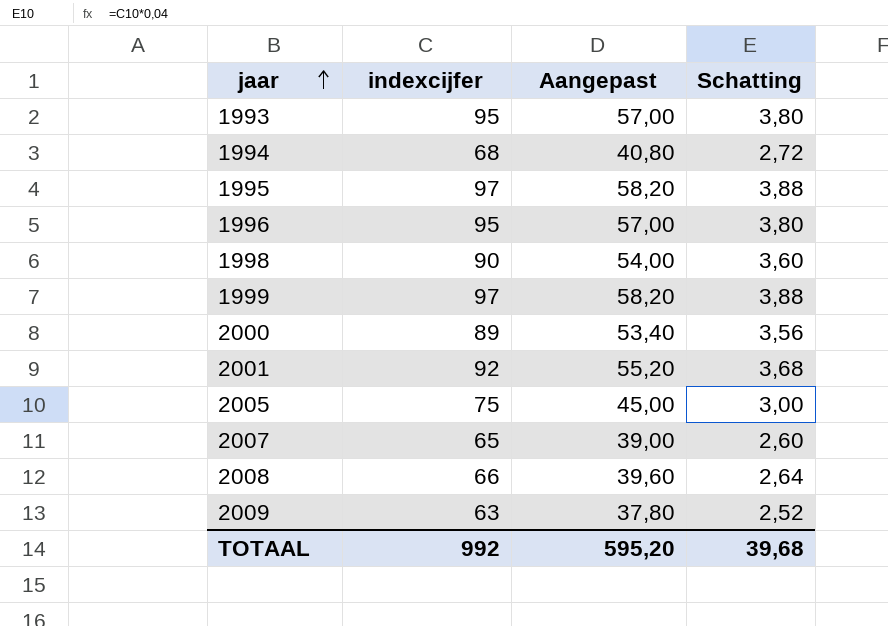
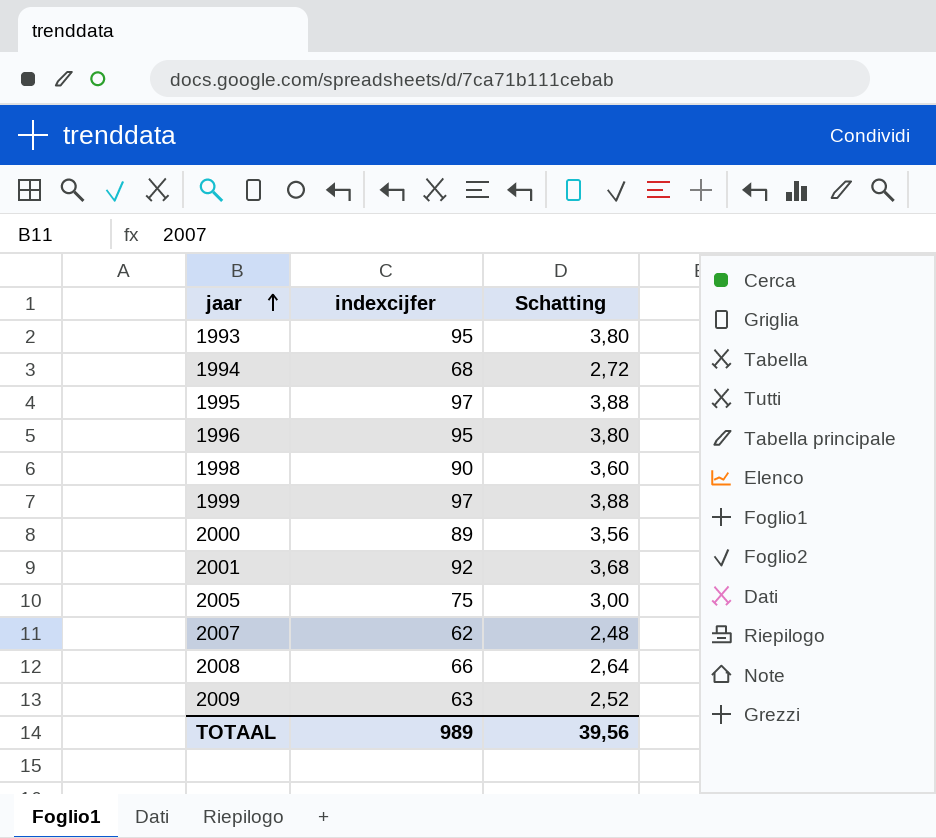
column Aangepast | formula: [indexcijfer] * 0,6 -> none
2007 | indexcijfer: 65 -> 62
2007 | Schatting: 2,60 -> 2,48
TOTAAL | indexcijfer: 992 -> 989
TOTAAL | Schatting: 39,68 -> 39,56

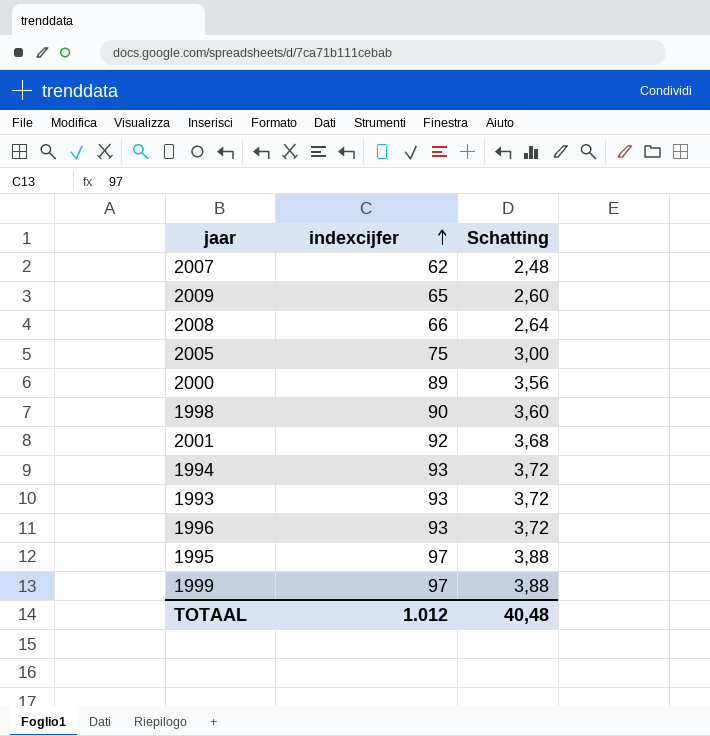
row order: jaar ascending -> indexcijfer ascending
2009 | indexcijfer: 63 -> 65
2009 | Schatting: 2,52 -> 2,60
1994 | indexcijfer: 68 -> 93
1994 | Schatting: 2,72 -> 3,72
1993 | indexcijfer: 95 -> 93
1993 | Schatting: 3,80 -> 3,72
1996 | indexcijfer: 95 -> 93
1996 | Schatting: 3,80 -> 3,72
TOTAAL | indexcijfer: 989 -> 1.012
TOTAAL | Schatting: 39,56 -> 40,48

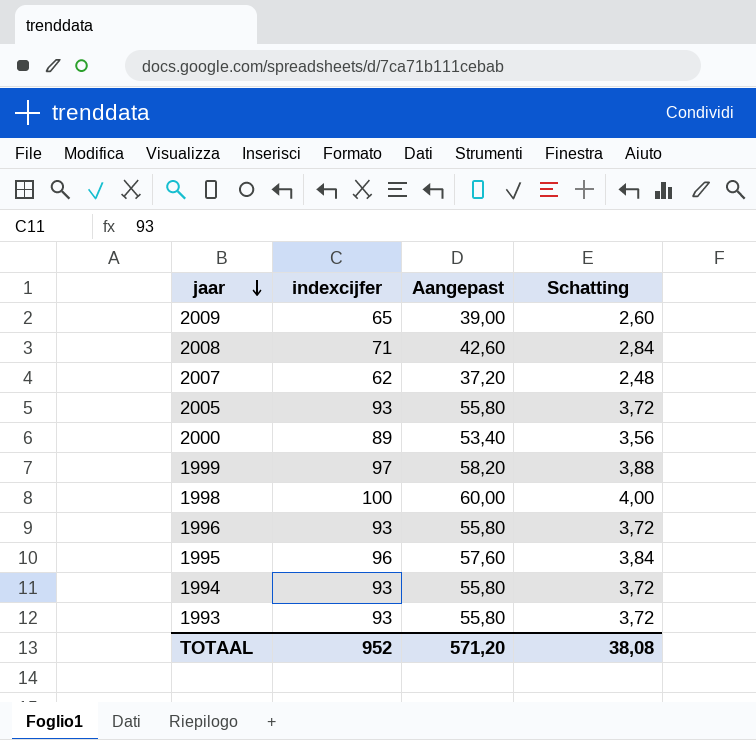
row order: indexcijfer ascending -> jaar descending
column Aangepast | formula: none -> [indexcijfer] * 0,6
row 2001: 92 | 3,68 -> none
2008 | indexcijfer: 66 -> 71
2008 | Schatting: 2,64 -> 2,84
2005 | indexcijfer: 75 -> 93
2005 | Schatting: 3,00 -> 3,72
1998 | indexcijfer: 90 -> 100
1998 | Schatting: 3,60 -> 4,00
1995 | indexcijfer: 97 -> 96
1995 | Schatting: 3,88 -> 3,84
TOTAAL | indexcijfer: 1.012 -> 952
TOTAAL | Schatting: 40,48 -> 38,08

